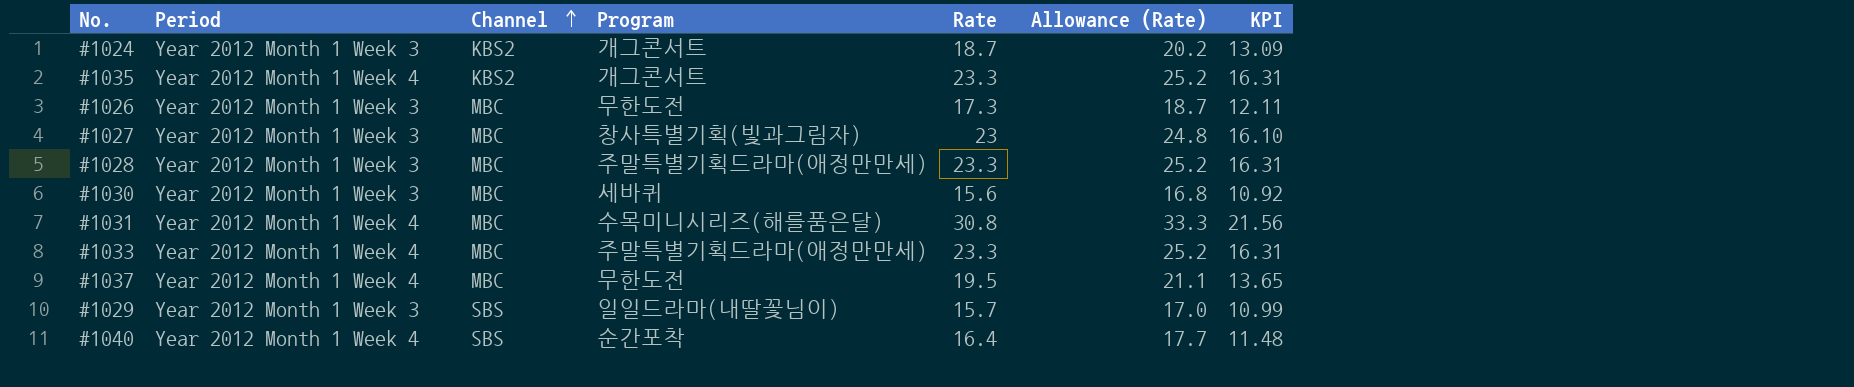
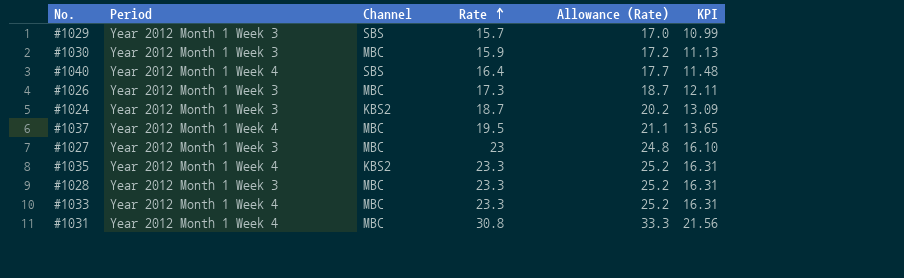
row order: Channel ascending -> Rate ascending
column Program | position: 4 -> none
#1030 | Rate: 15.6 -> 15.9
#1030 | Allowance (Rate): 16.8 -> 17.2
#1030 | KPI: 10.92 -> 11.13

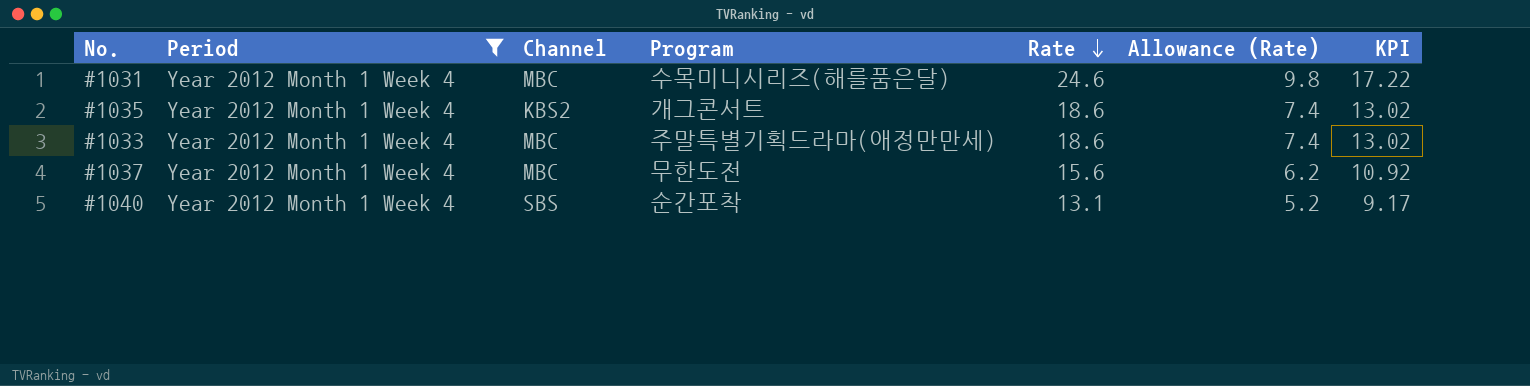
filter: none -> Period = Year 2012 Month 1 Week 4
row order: Rate ascending -> Rate descending
column Program | position: none -> 4
column Allowance (Rate) | formula: [Rate] * 1.08 -> [Rate] * 0.4
#1031 | Rate: 30.8 -> 24.6
#1031 | KPI: 21.56 -> 17.22
#1035 | Rate: 23.3 -> 18.6
#1035 | KPI: 16.31 -> 13.02
#1033 | Rate: 23.3 -> 18.6
#1033 | KPI: 16.31 -> 13.02
#1037 | Rate: 19.5 -> 15.6
#1037 | KPI: 13.65 -> 10.92
#1040 | Rate: 16.4 -> 13.1
#1040 | KPI: 11.48 -> 9.17

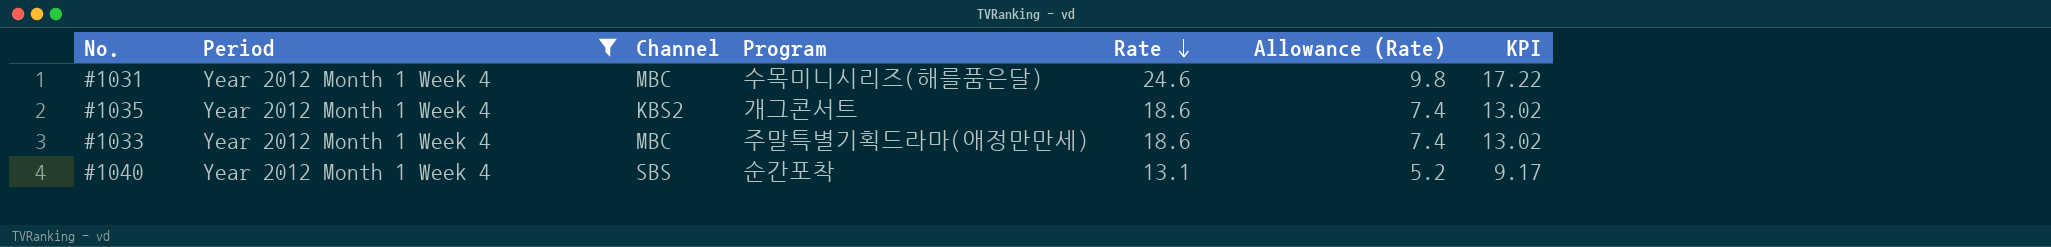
row #1037: Year 2012 Month 1 Week 4 | MBC | 무한도전 | 15.6 | 6.2 | 10.92 -> none

